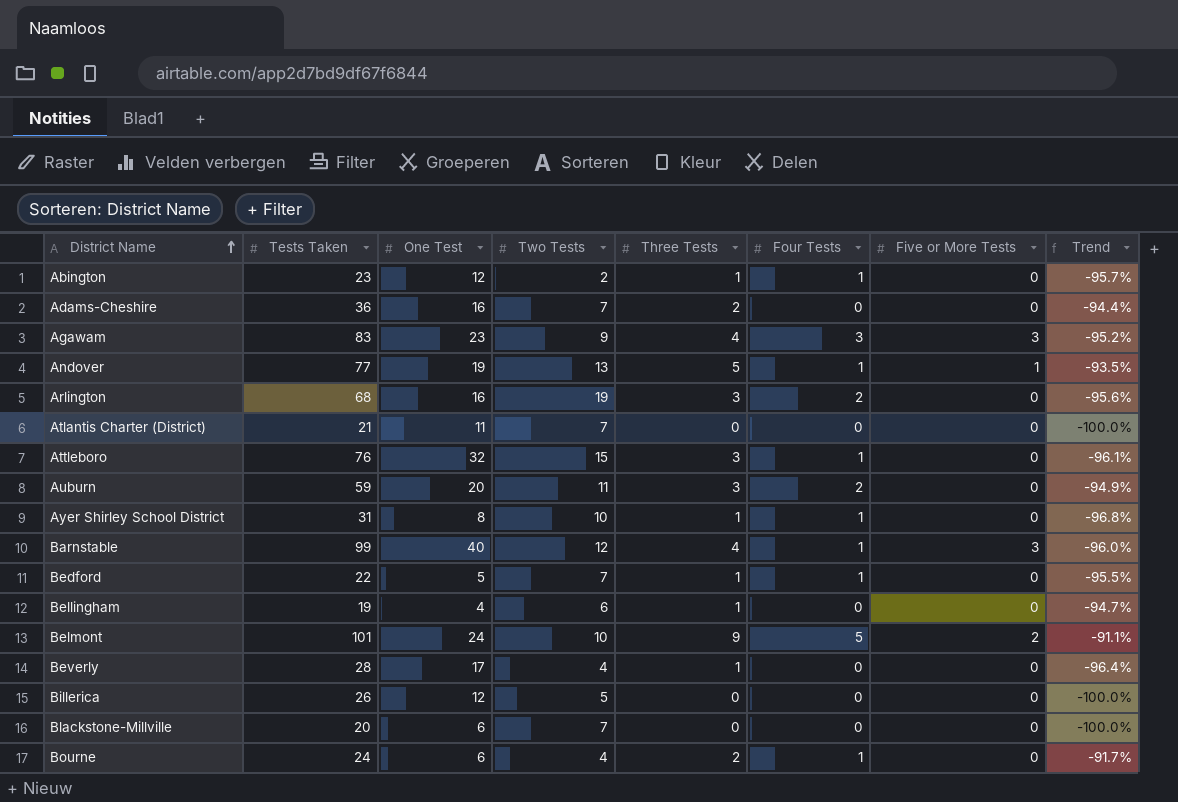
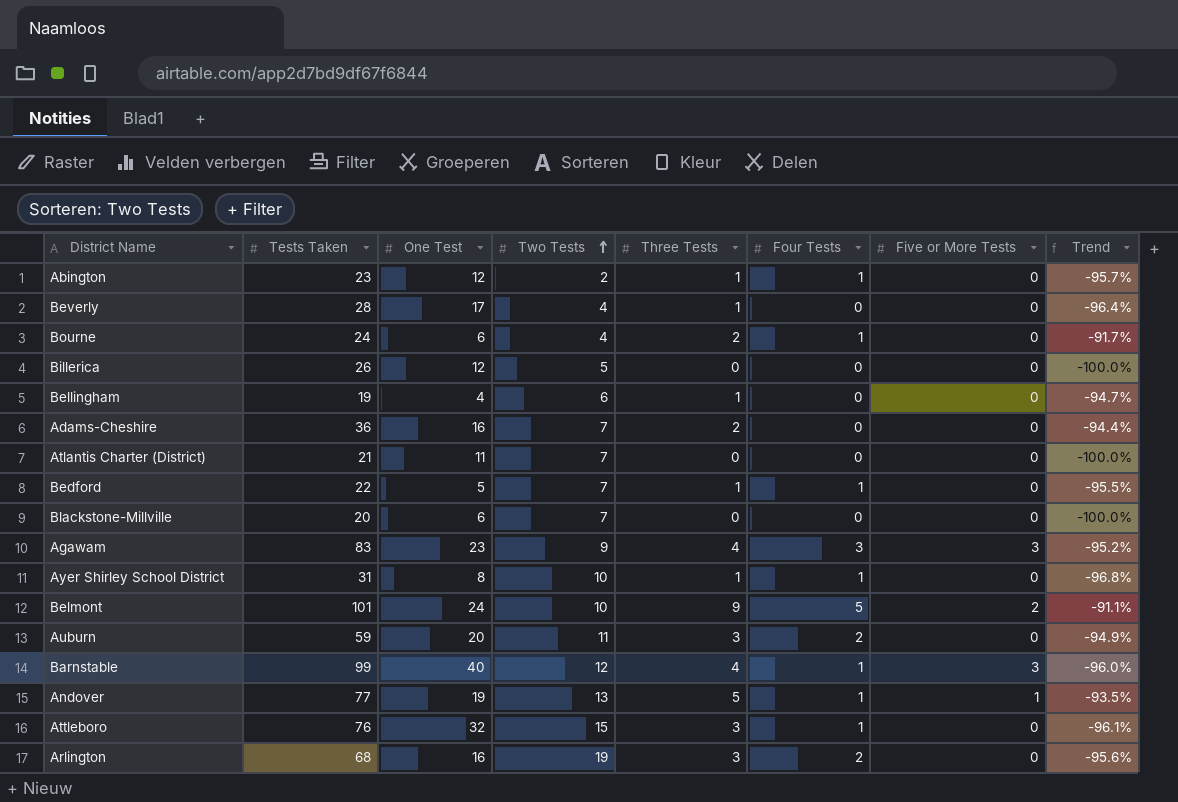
row order: District Name ascending -> Two Tests ascending

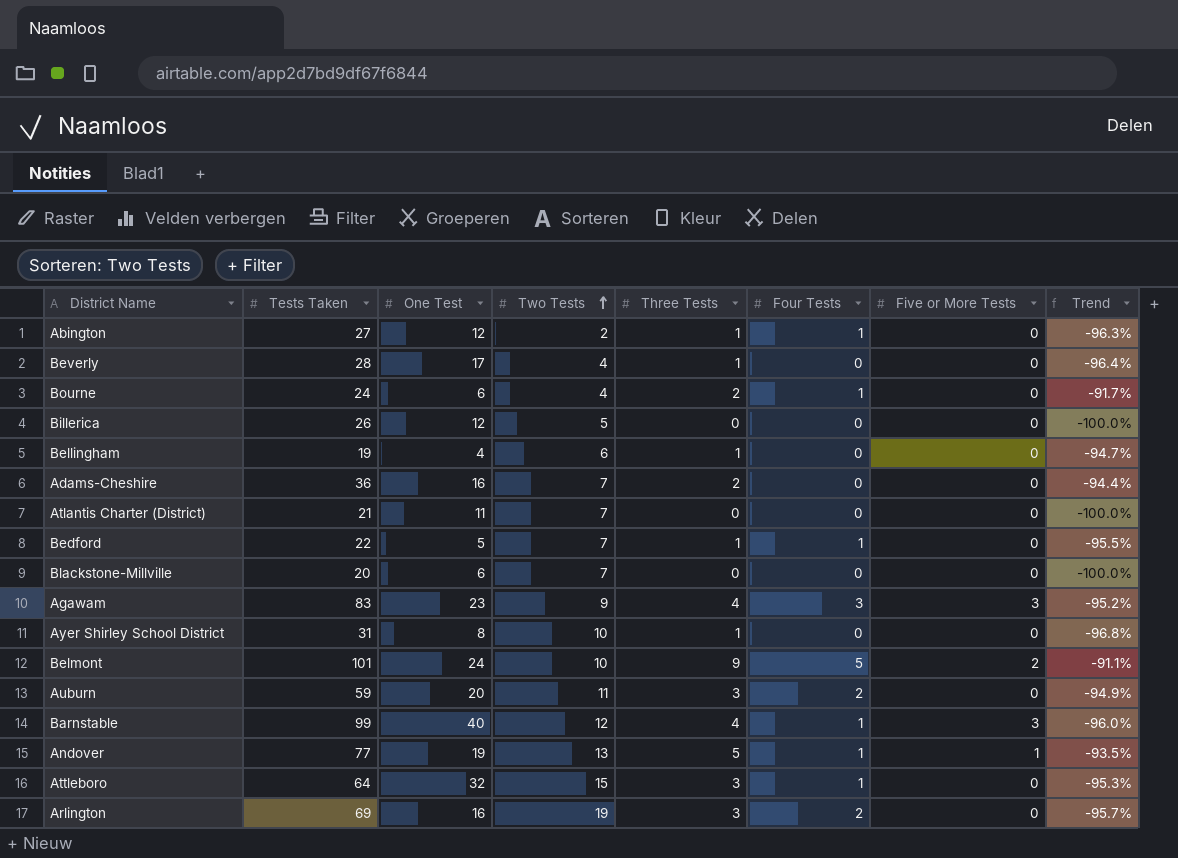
Abington | Tests Taken: 23 -> 27
Abington | Trend: -95.7% -> -96.3%
Ayer Shirley School District | Four Tests: 1 -> 0
Attleboro | Tests Taken: 76 -> 64
Attleboro | Trend: -96.1% -> -95.3%
Arlington | Tests Taken: 68 -> 69
Arlington | Trend: -95.6% -> -95.7%

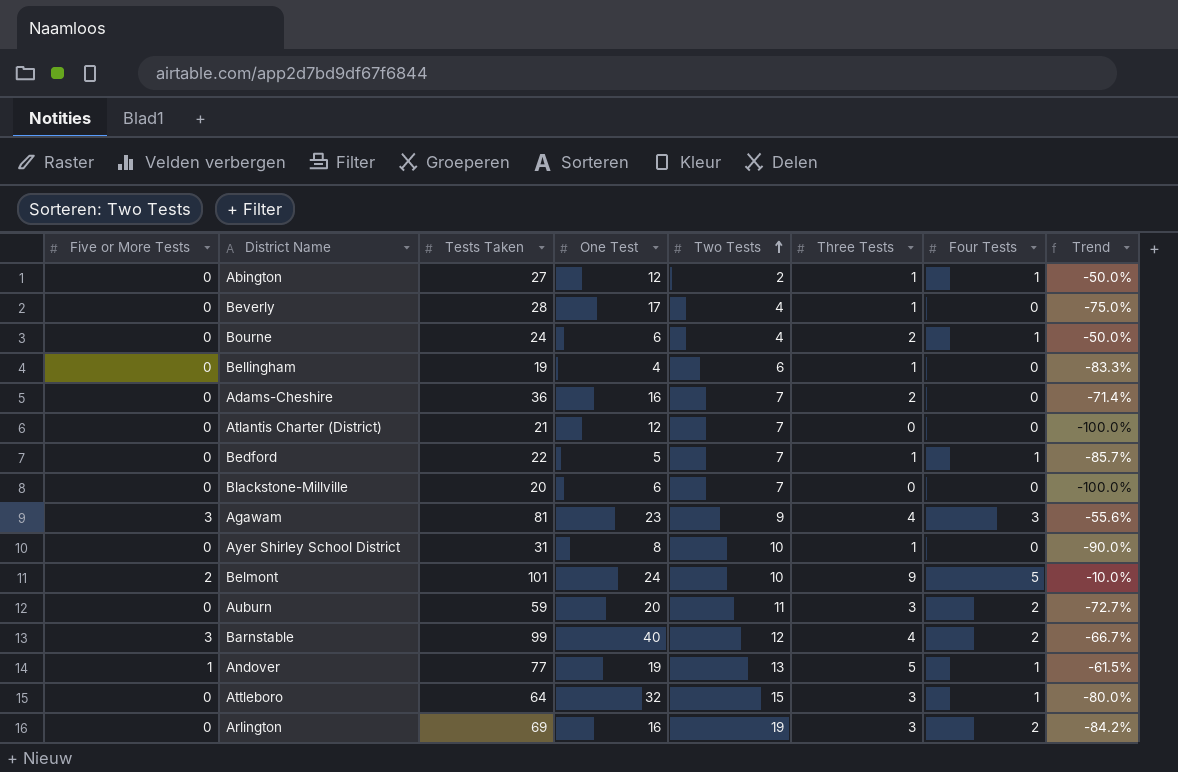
column Five or More Tests | position: 7 -> 1
column Trend | formula: ([Three Tests] - [Tests Taken]) / [Tests Taken] -> ([Three Tests] - [Two Tests]) / [Two Tests]
row Billerica: 26 | 12 | 5 | 0 | 0 | 0 | -100.0% -> none
Atlantis Charter (District) | One Test: 11 -> 12
Agawam | Tests Taken: 83 -> 81
Barnstable | Four Tests: 1 -> 2

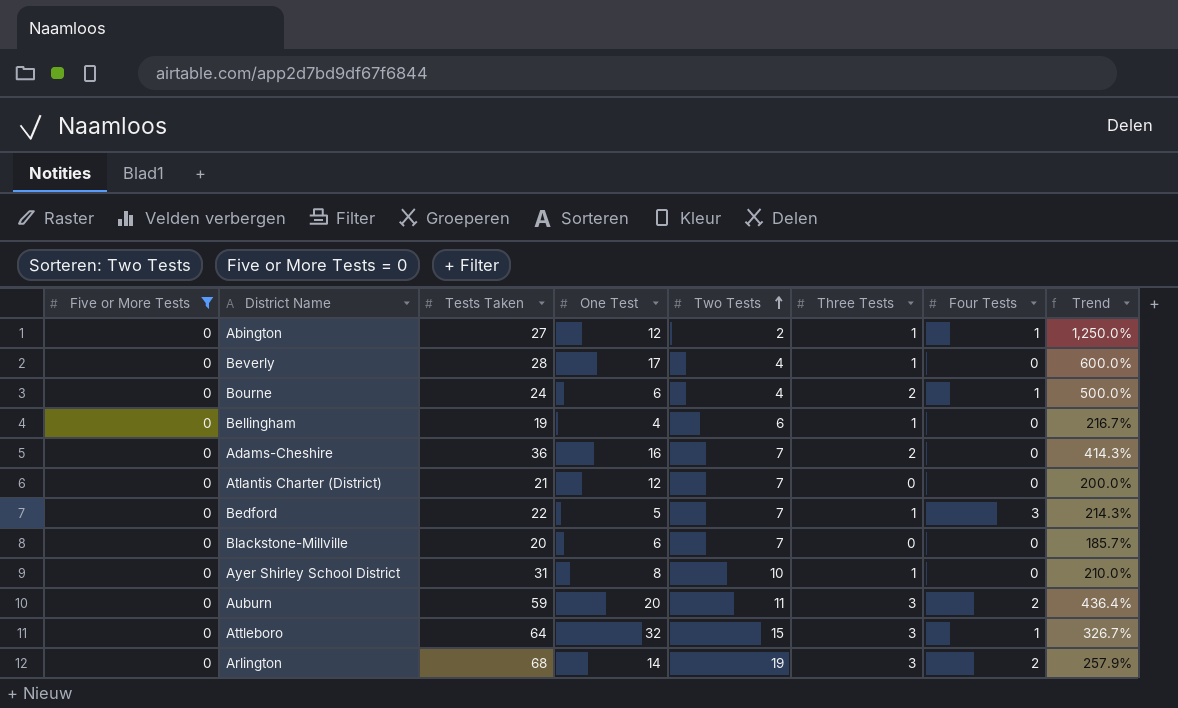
filter: none -> Five or More Tests = 0
column Trend | formula: ([Three Tests] - [Two Tests]) / [Two Tests] -> ([Tests Taken] - [Two Tests]) / [Two Tests]
Bedford | Four Tests: 1 -> 3
Arlington | Tests Taken: 69 -> 68
Arlington | One Test: 16 -> 14

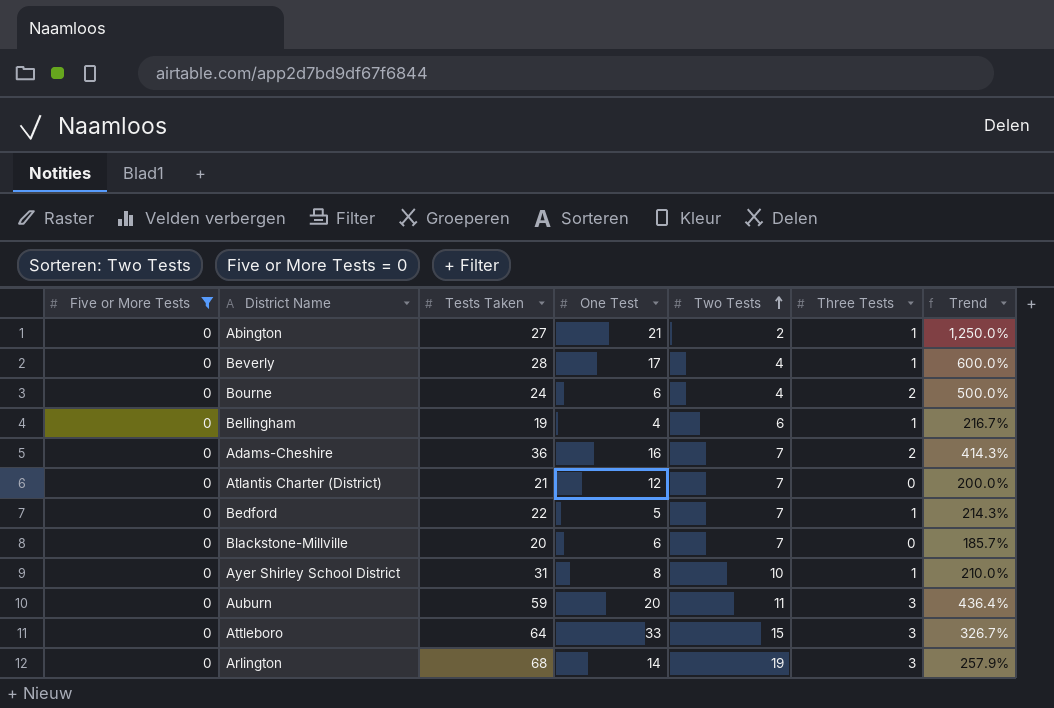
column Four Tests | position: 7 -> none
Abington | One Test: 12 -> 21
Attleboro | One Test: 32 -> 33

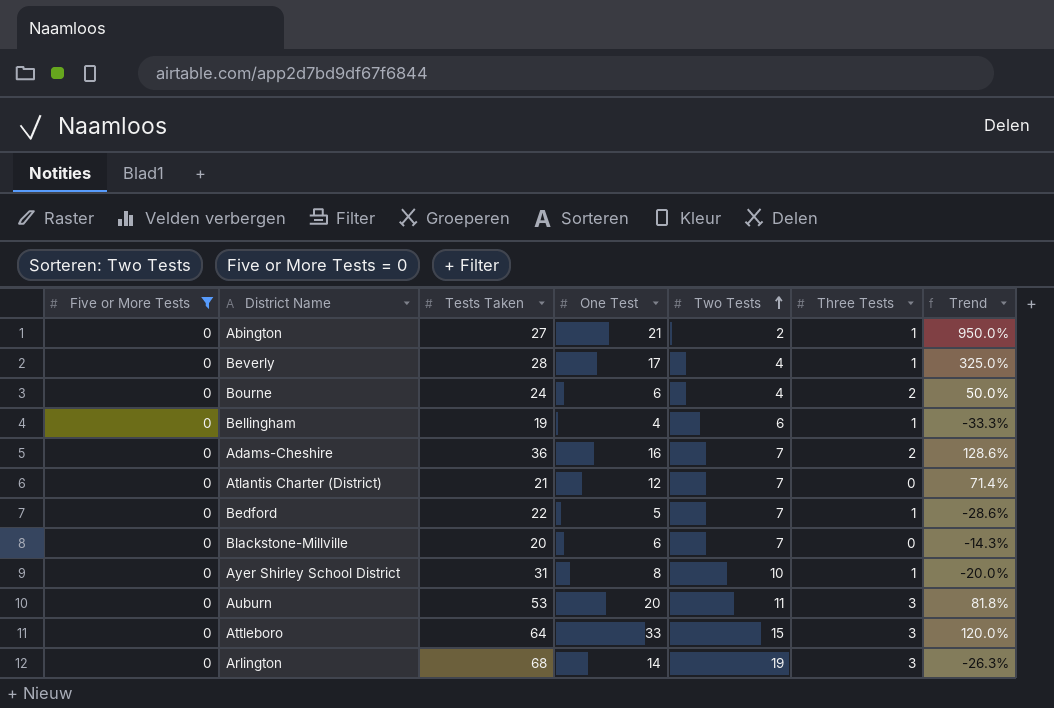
column Trend | formula: ([Tests Taken] - [Two Tests]) / [Two Tests] -> ([One Test] - [Two Tests]) / [Two Tests]
Auburn | Tests Taken: 59 -> 53

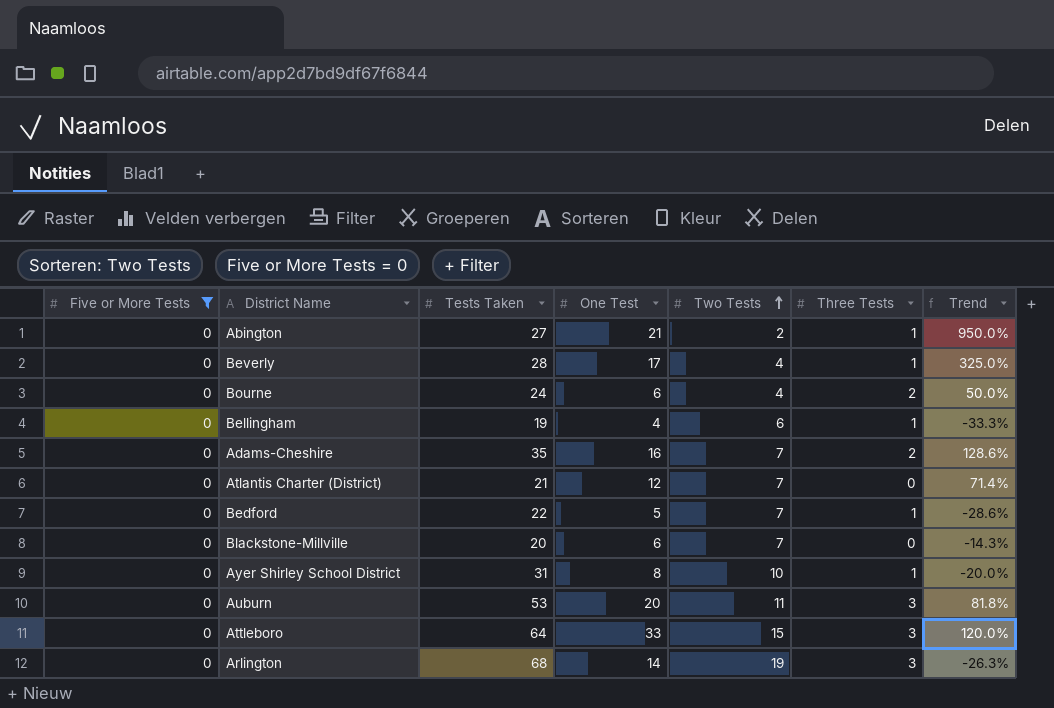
Adams-Cheshire | Tests Taken: 36 -> 35

